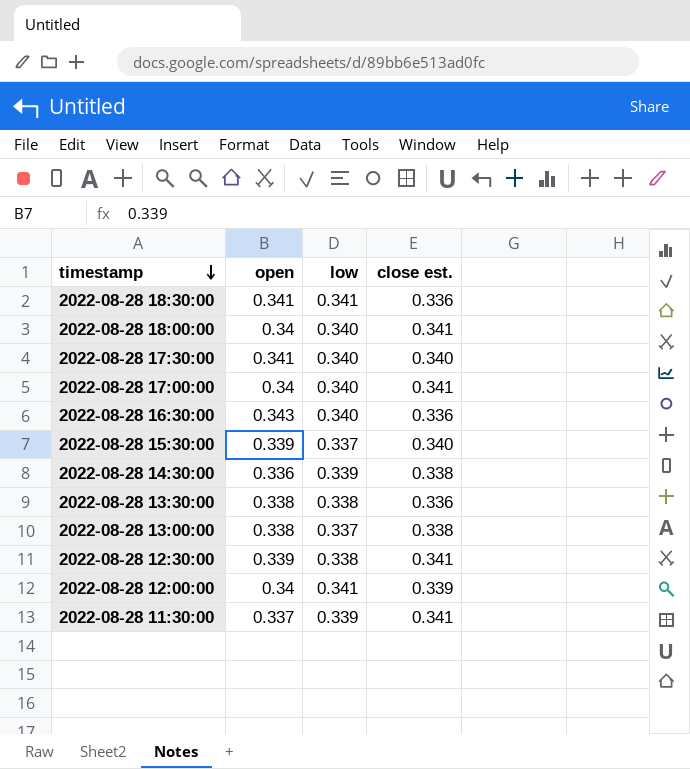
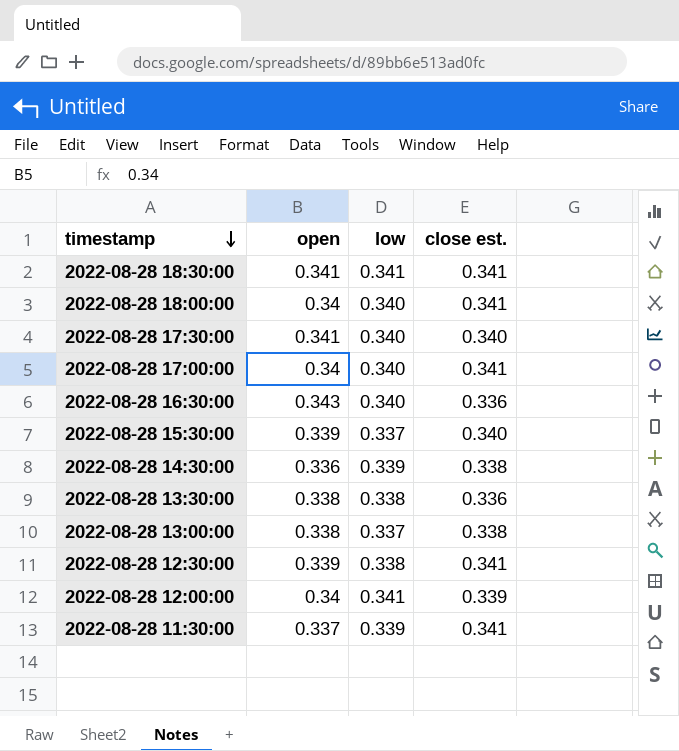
2022-08-28 18:30:00 | close est.: 0.336 -> 0.341

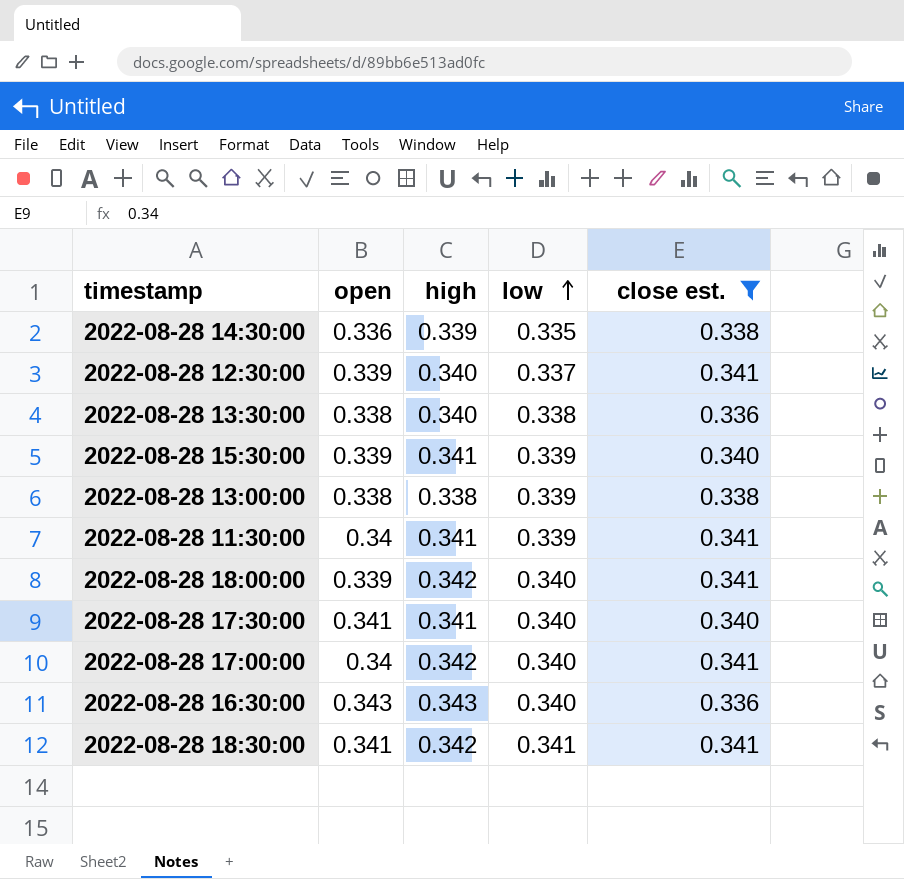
filter: none -> close est. != 0.339
row order: timestamp descending -> low ascending
column high | position: none -> 3
2022-08-28 14:30:00 | low: 0.339 -> 0.335
2022-08-28 12:30:00 | low: 0.338 -> 0.337
2022-08-28 15:30:00 | low: 0.337 -> 0.339
2022-08-28 13:00:00 | low: 0.337 -> 0.339
2022-08-28 11:30:00 | open: 0.337 -> 0.34
2022-08-28 18:00:00 | open: 0.34 -> 0.339

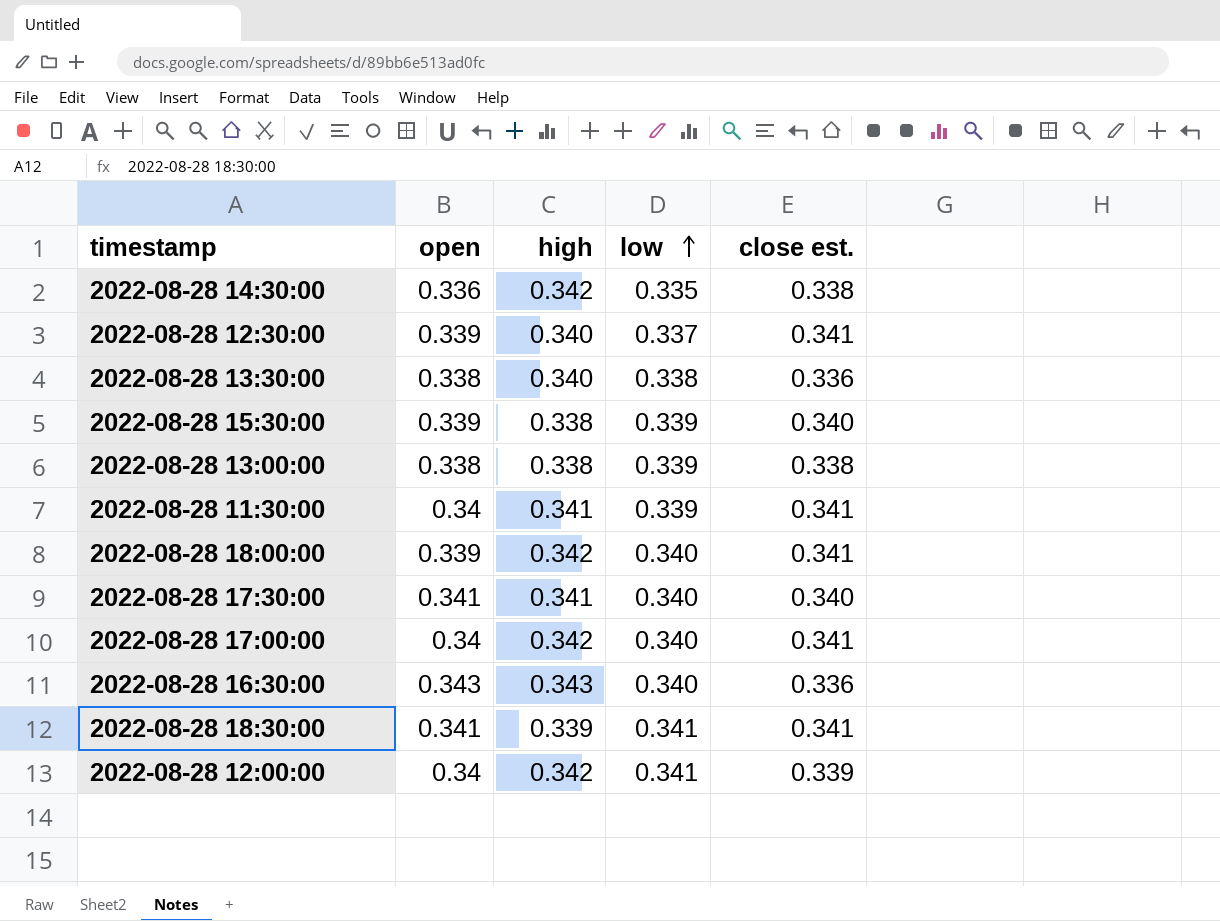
filter: close est. != 0.339 -> none
2022-08-28 14:30:00 | high: 0.339 -> 0.342
2022-08-28 15:30:00 | high: 0.341 -> 0.338
2022-08-28 18:30:00 | high: 0.342 -> 0.339

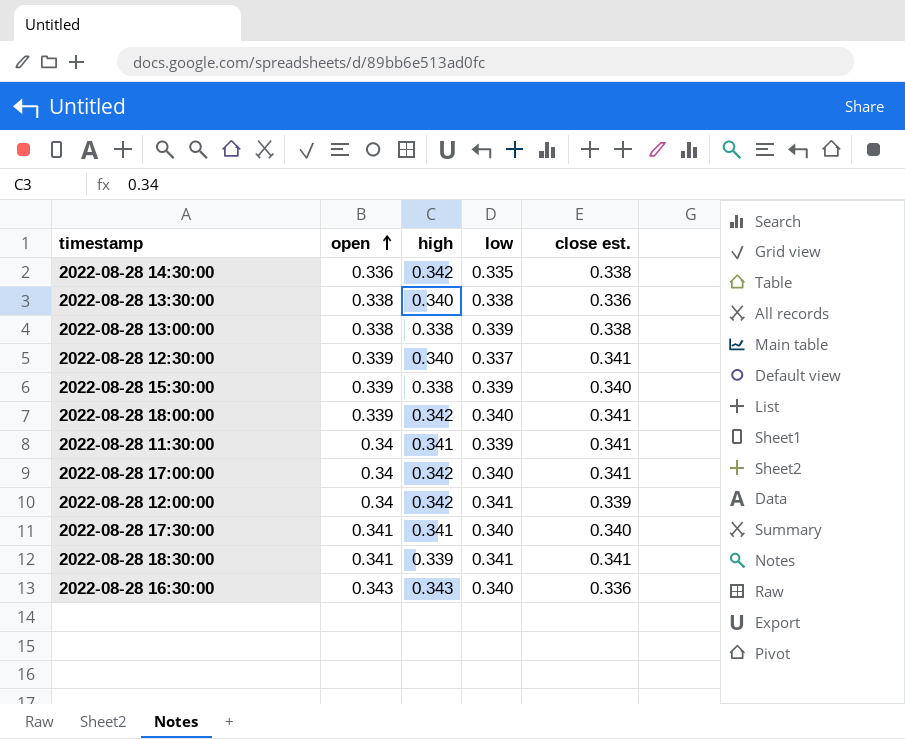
row order: low ascending -> open ascending

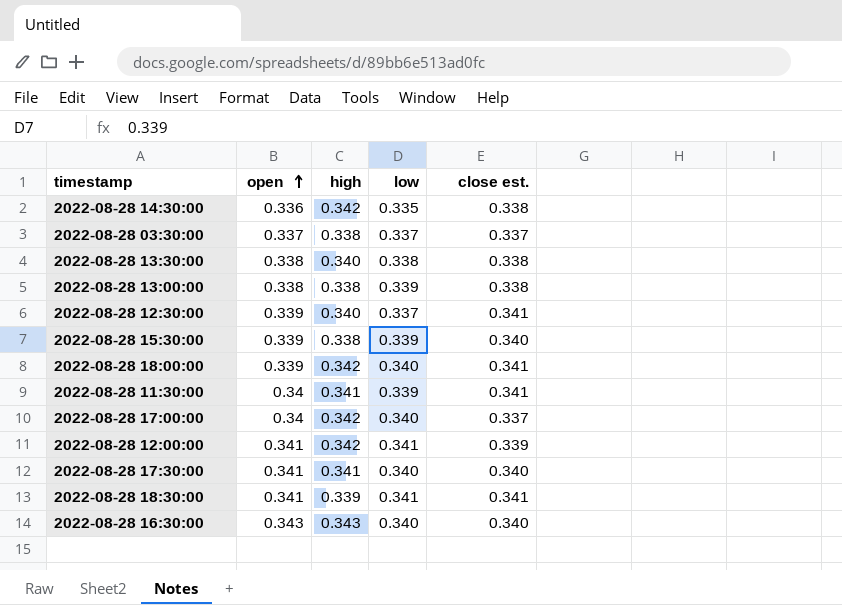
row 2022-08-28 03:30:00: none -> 0.337 | 0.338 | 0.337 | 0.337
2022-08-28 13:30:00 | close est.: 0.336 -> 0.338
2022-08-28 17:00:00 | close est.: 0.341 -> 0.337
2022-08-28 12:00:00 | open: 0.34 -> 0.341
2022-08-28 16:30:00 | close est.: 0.336 -> 0.340

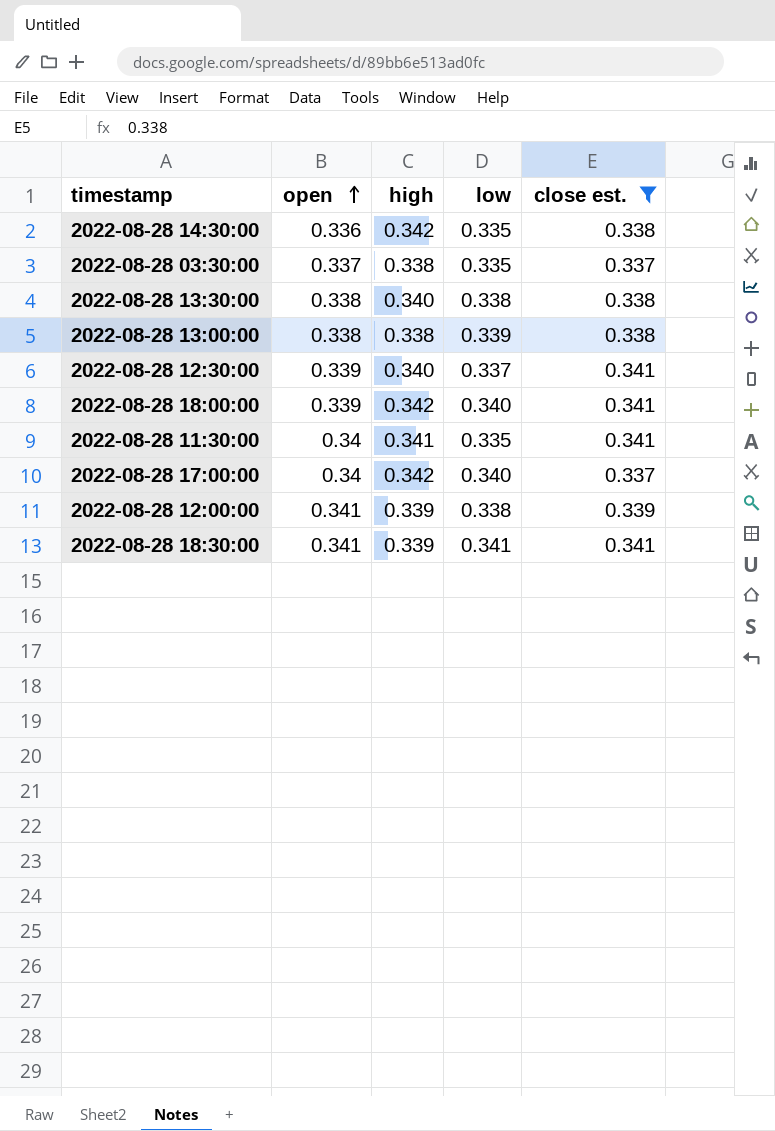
filter: none -> close est. != 0.340
2022-08-28 03:30:00 | low: 0.337 -> 0.335
2022-08-28 11:30:00 | low: 0.339 -> 0.335
2022-08-28 12:00:00 | high: 0.342 -> 0.339
2022-08-28 12:00:00 | low: 0.341 -> 0.338

